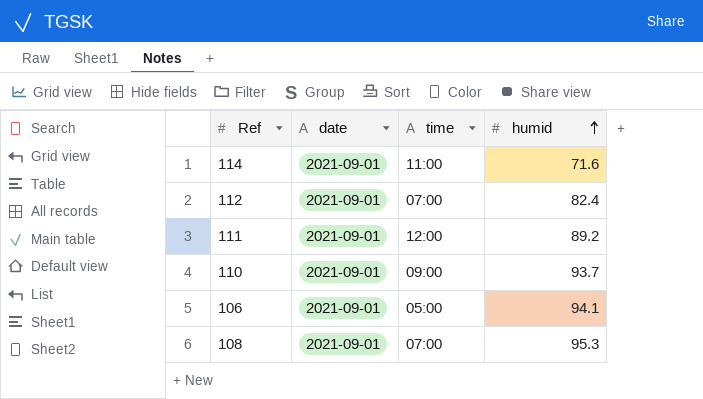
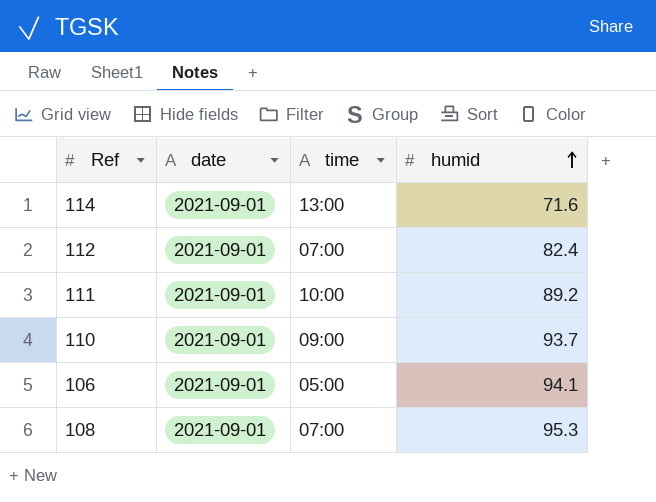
114 | time: 11:00 -> 13:00
111 | time: 12:00 -> 10:00

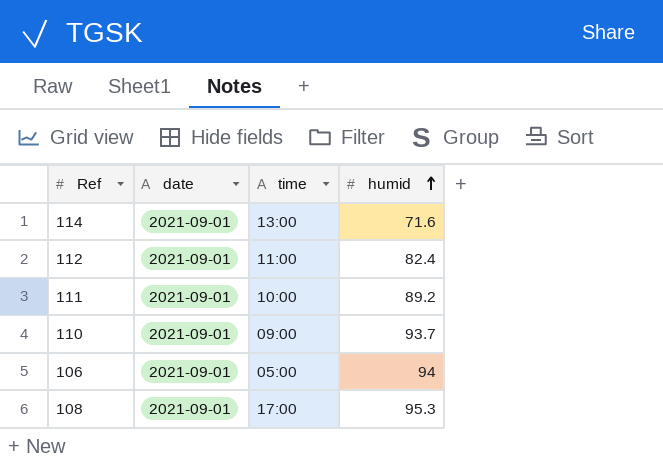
112 | time: 07:00 -> 11:00
106 | humid: 94.1 -> 94
108 | time: 07:00 -> 17:00

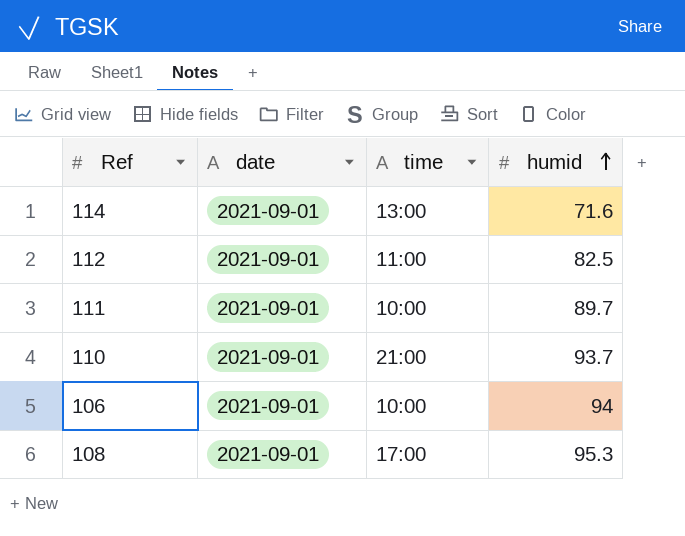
112 | humid: 82.4 -> 82.5
111 | humid: 89.2 -> 89.7
110 | time: 09:00 -> 21:00
106 | time: 05:00 -> 10:00

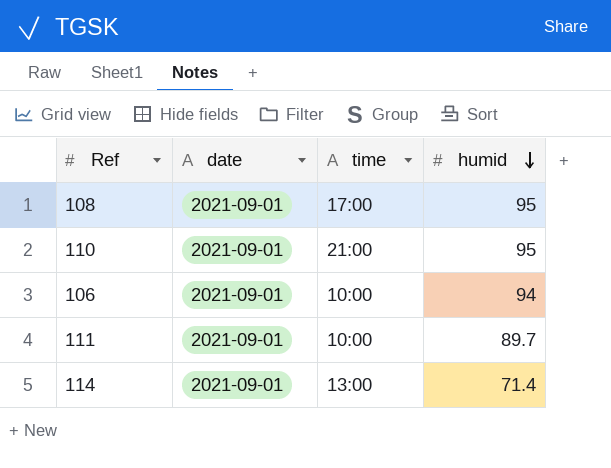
row order: humid ascending -> humid descending
row 112: 2021-09-01 | 11:00 | 82.5 -> none
108 | humid: 95.3 -> 95
110 | humid: 93.7 -> 95
114 | humid: 71.6 -> 71.4

